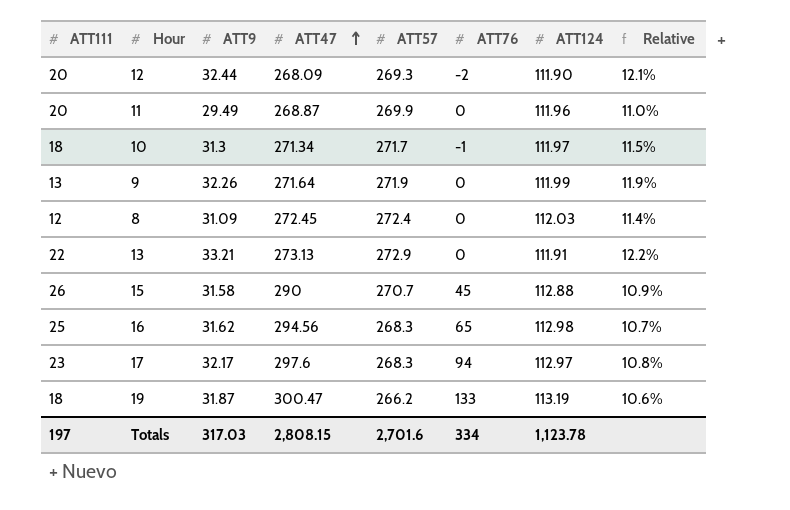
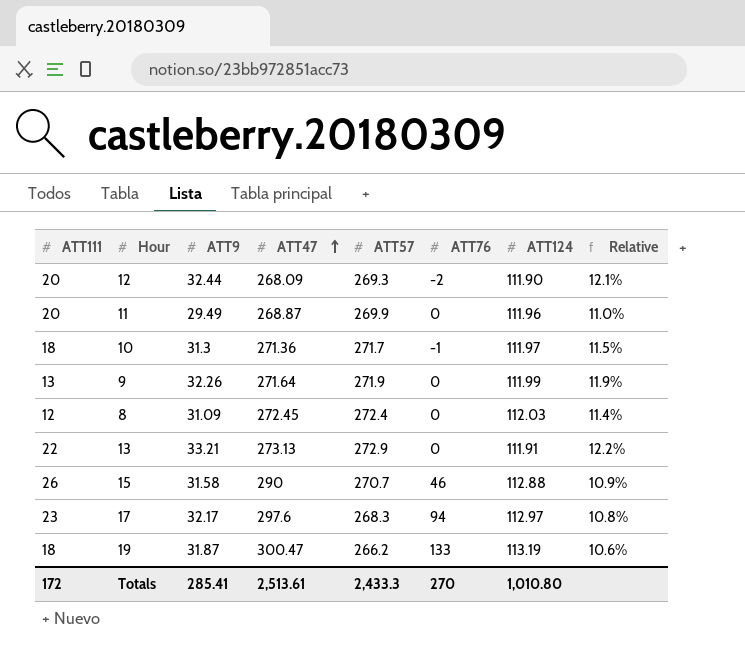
row 16: 25 | 31.62 | 294.56 | 268.3 | 65 | 112.98 | 10.7% -> none
10 | ATT47: 271.34 -> 271.36
15 | ATT76: 45 -> 46
Totals | ATT111: 197 -> 172
Totals | ATT9: 317.03 -> 285.41
Totals | ATT47: 2,808.15 -> 2,513.61
Totals | ATT57: 2,701.6 -> 2,433.3
Totals | ATT76: 334 -> 270
Totals | ATT124: 1,123.78 -> 1,010.80

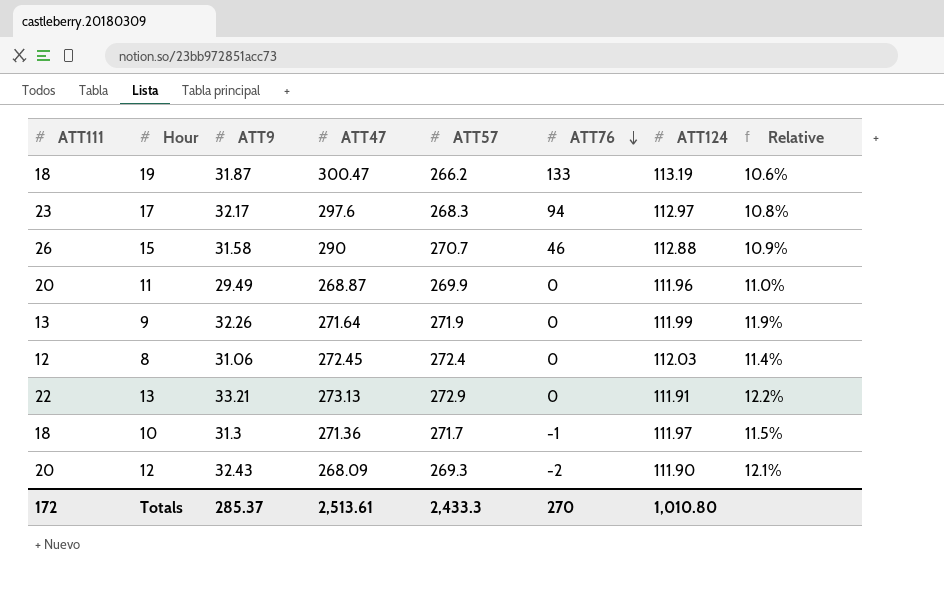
row order: ATT47 ascending -> ATT76 descending
8 | ATT9: 31.09 -> 31.06
12 | ATT9: 32.44 -> 32.43
Totals | ATT9: 285.41 -> 285.37

